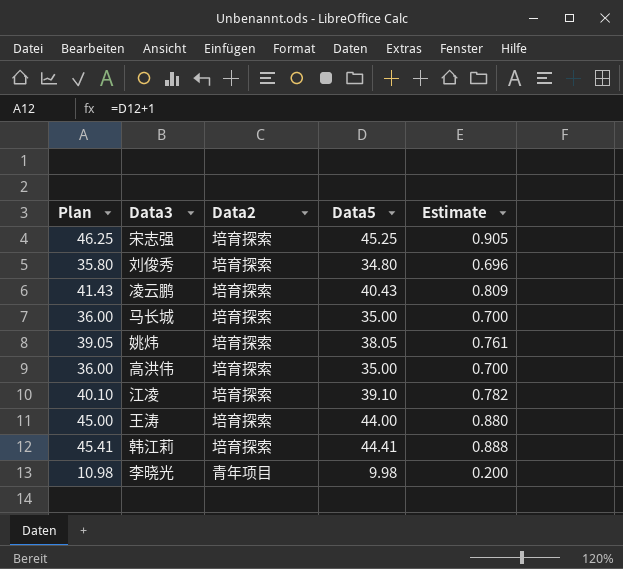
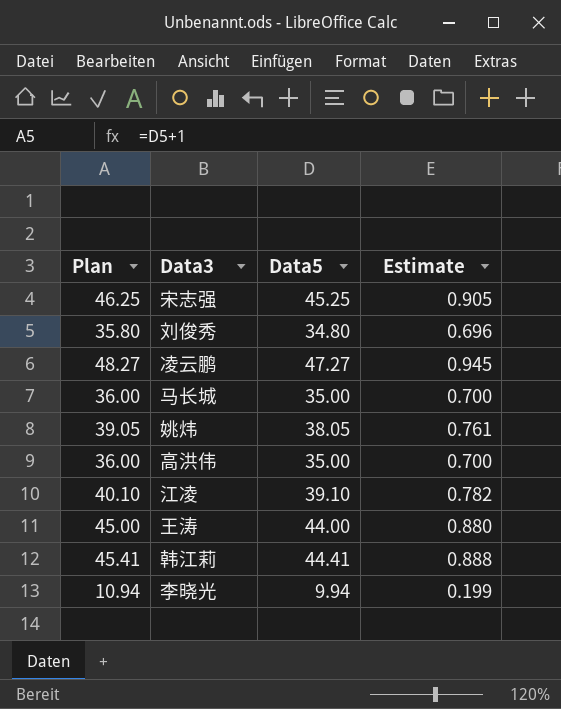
column Data2 | position: 3 -> none
凌云鹏 | Plan: 41.43 -> 48.27
凌云鹏 | Data5: 40.43 -> 47.27
凌云鹏 | Estimate: 0.809 -> 0.945
李晓光 | Plan: 10.98 -> 10.94
李晓光 | Data5: 9.98 -> 9.94
李晓光 | Estimate: 0.200 -> 0.199

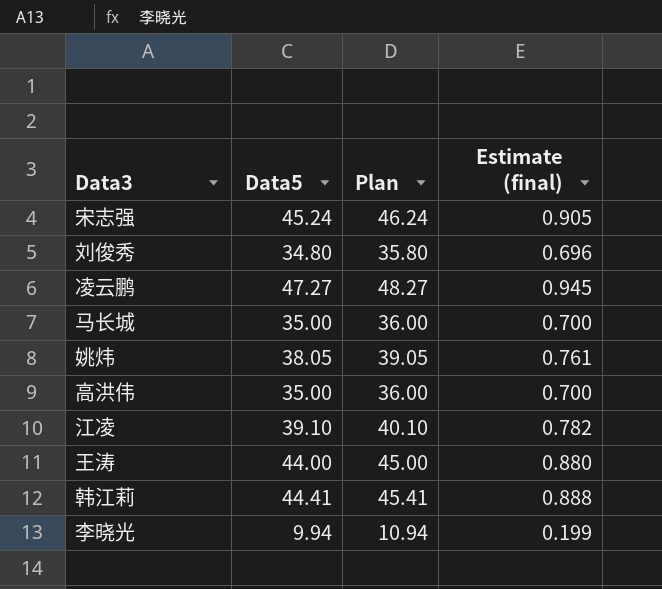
column Plan | position: 1 -> 3
column name: Estimate -> Estimate (final)
宋志强 | Data5: 45.25 -> 45.24
宋志强 | Plan: 46.25 -> 46.24

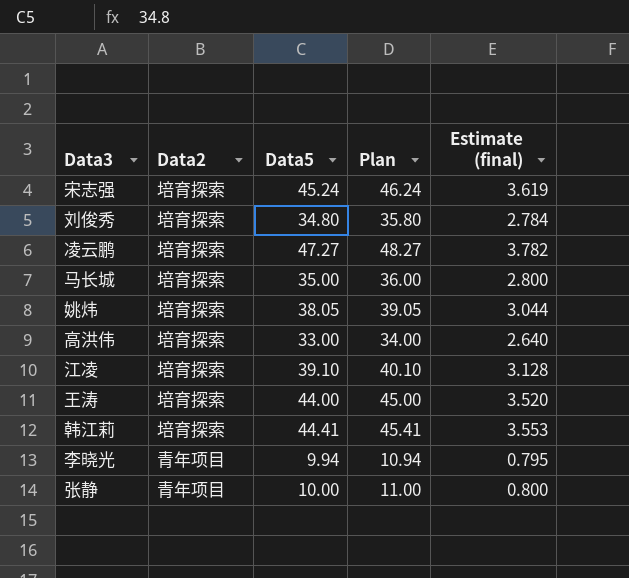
column Data2 | position: none -> 2
column Estimate (final) | formula: [Data5] * 0.02 -> [Data5] * 0.08
高洪伟 | Data5: 35.00 -> 33.00
高洪伟 | Plan: 36.00 -> 34.00
row 张静: none -> 青年项目 | 10.00 | 11.00 | 0.800

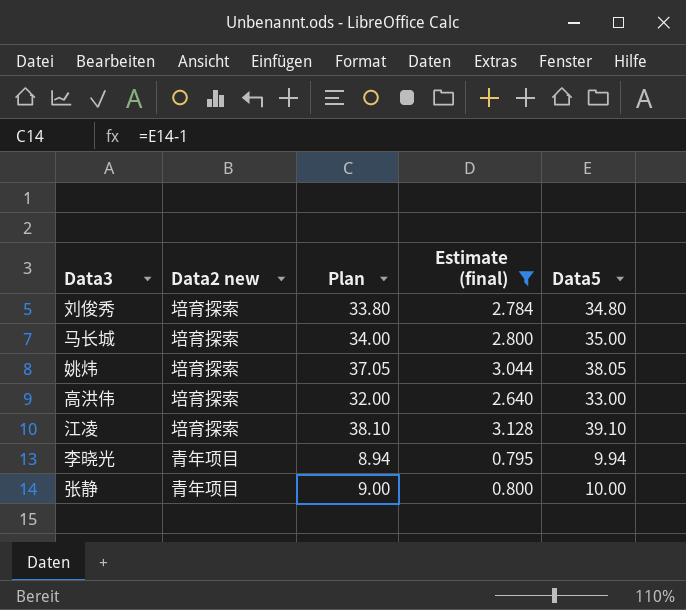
filter: none -> Estimate (final) <= 3.128
column name: Data2 -> Data2 new
column Plan | formula: [Data5] + 1 -> [Data5] - 1
column Data5 | position: 3 -> 5

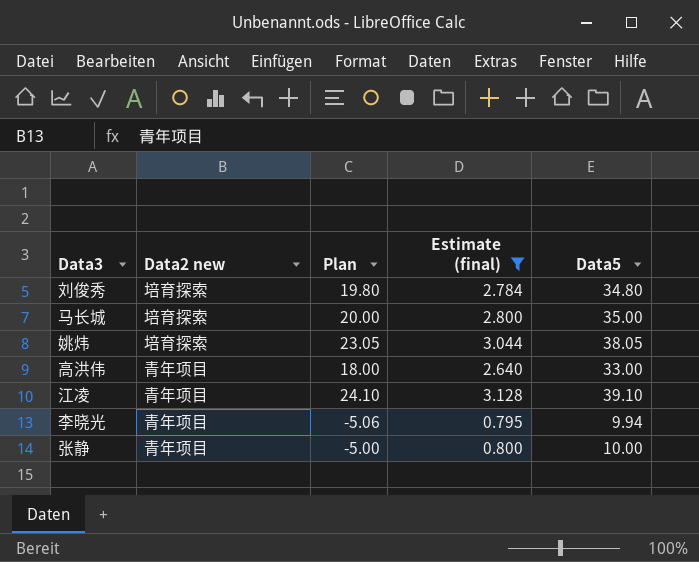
column Plan | formula: [Data5] - 1 -> [Data5] - 15
高洪伟 | Data2 new: 培育探索 -> 青年项目
江凌 | Data2 new: 培育探索 -> 青年项目

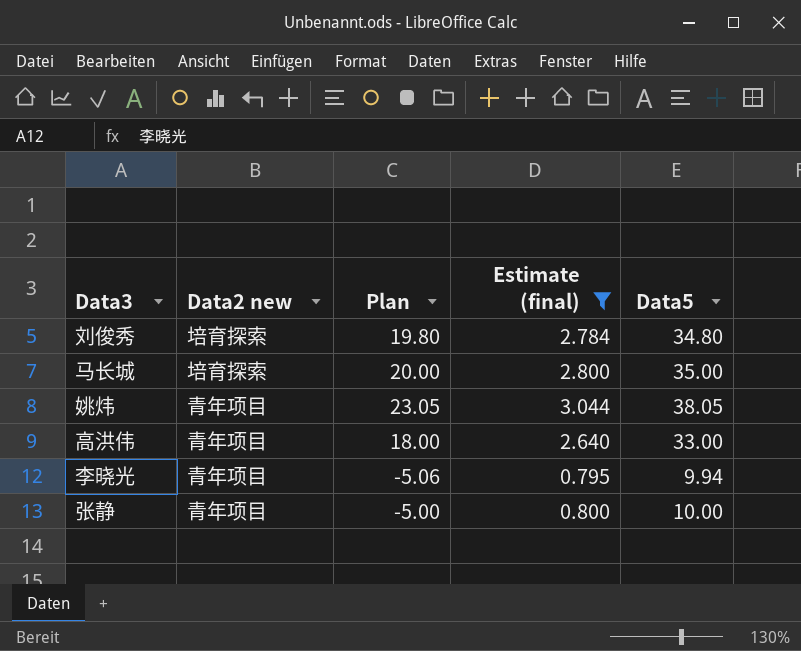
row 江凌: 青年项目 | 24.10 | 3.128 | 39.10 -> none
姚炜 | Data2 new: 培育探索 -> 青年项目

